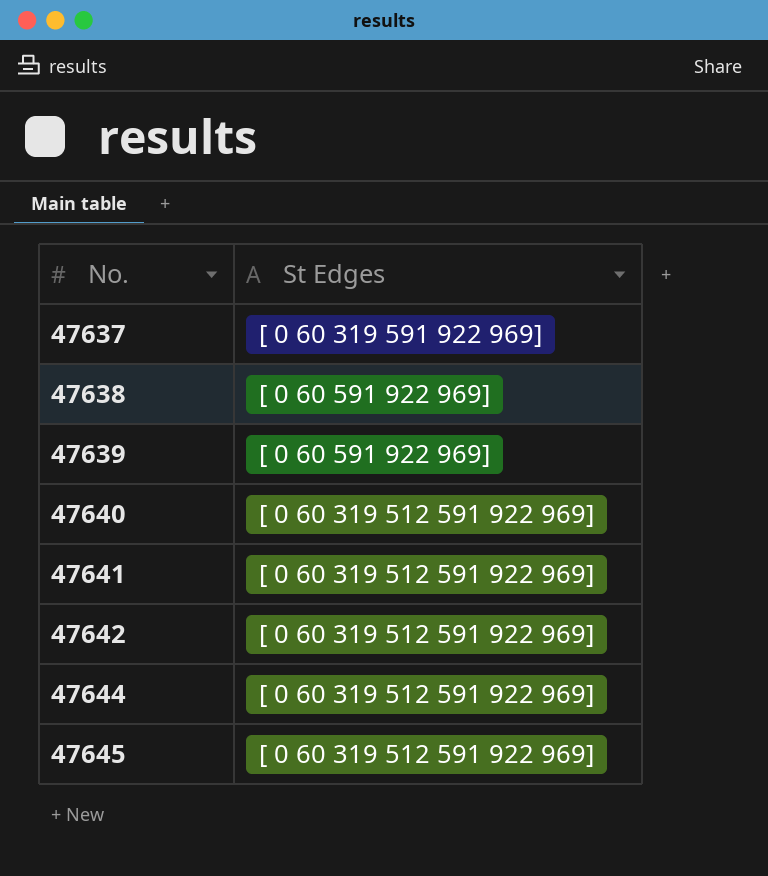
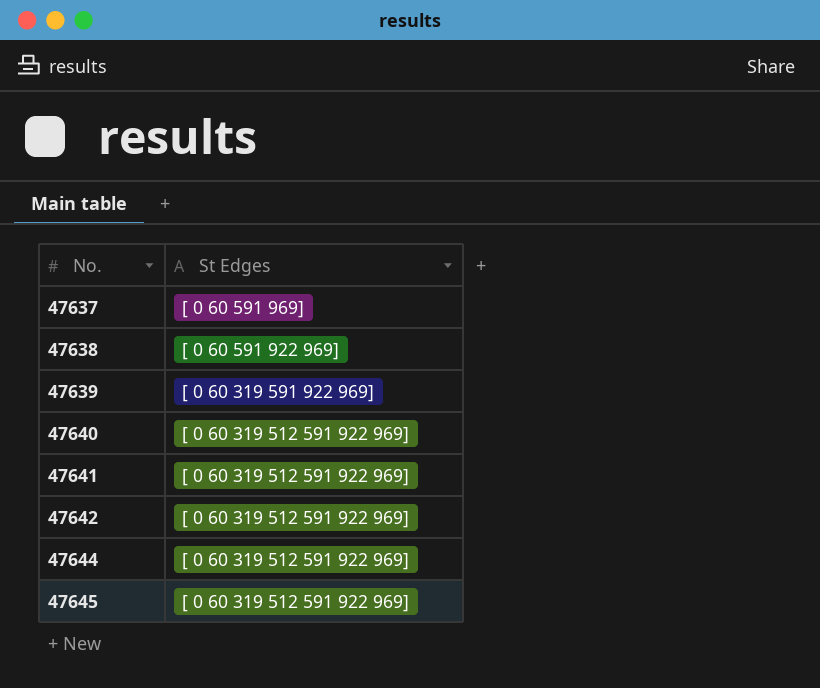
47637 | St Edges: [ 0 60 319 591 922 969] -> [ 0 60 591 969]
47639 | St Edges: [ 0 60 591 922 969] -> [ 0 60 319 591 922 969]

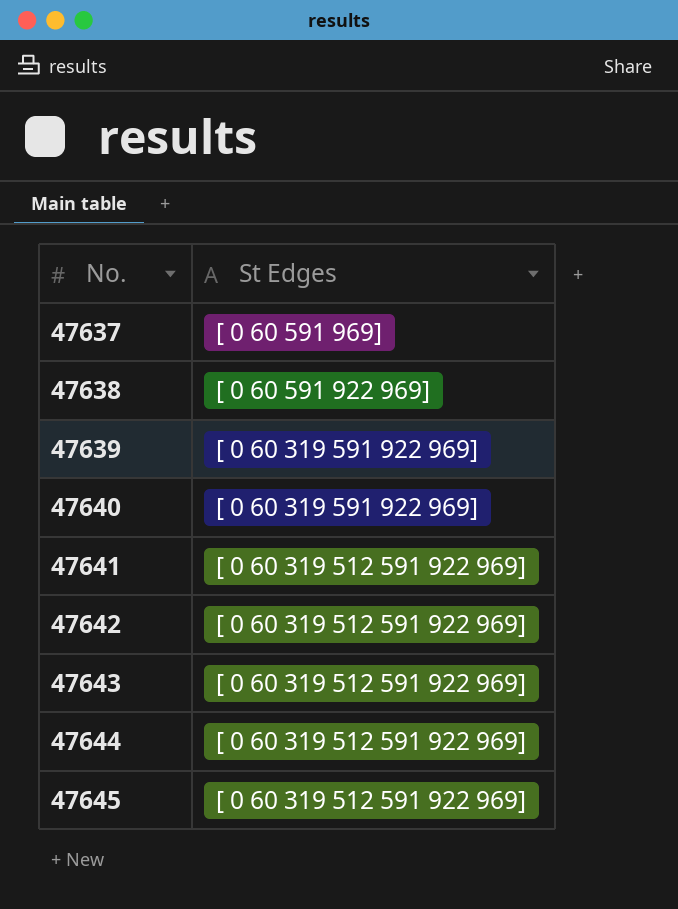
47640 | St Edges: [ 0 60 319 512 591 922 969] -> [ 0 60 319 591 922 969]
row 47643: none -> [ 0 60 319 512 591 922 969]

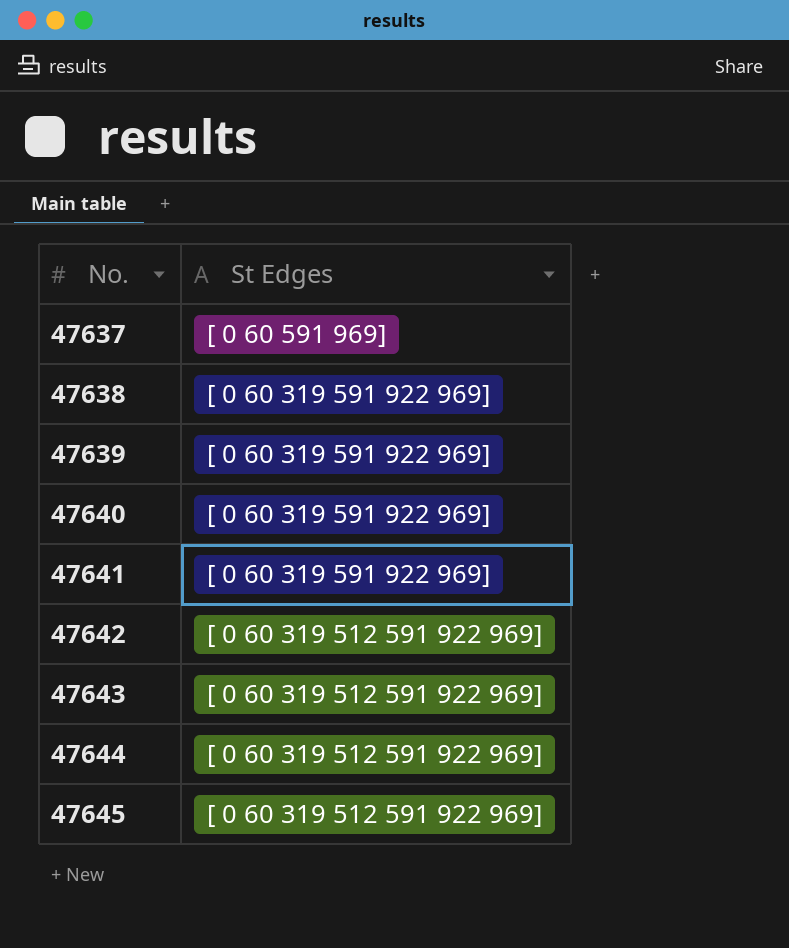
47638 | St Edges: [ 0 60 591 922 969] -> [ 0 60 319 591 922 969]
47641 | St Edges: [ 0 60 319 512 591 922 969] -> [ 0 60 319 591 922 969]

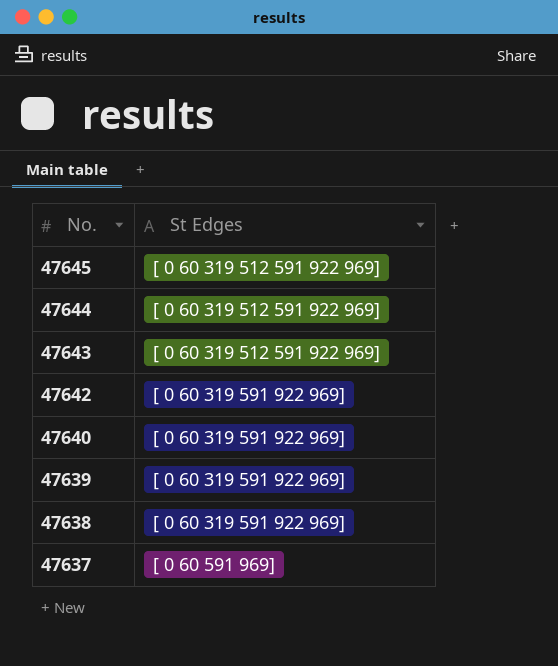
row order: No. ascending -> No. descending
row 47641: [ 0 60 319 591 922 969] -> none
47642 | St Edges: [ 0 60 319 512 591 922 969] -> [ 0 60 319 591 922 969]

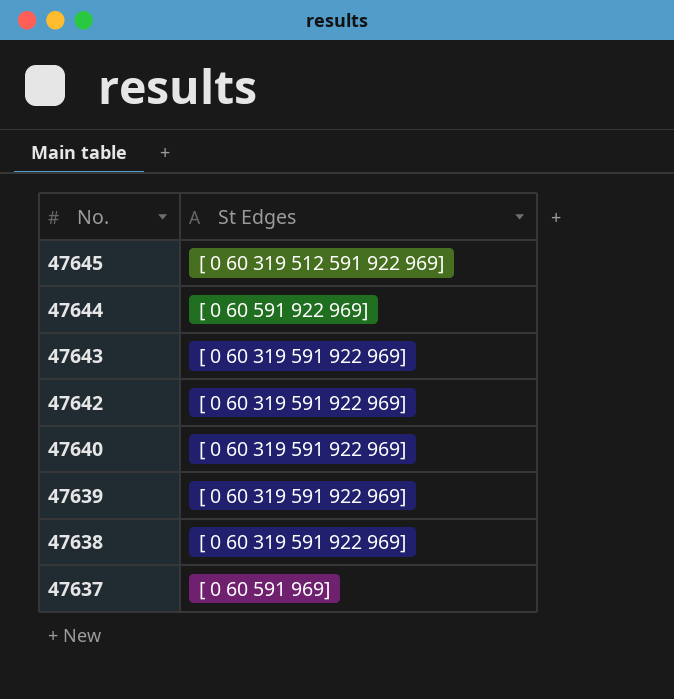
47644 | St Edges: [ 0 60 319 512 591 922 969] -> [ 0 60 591 922 969]
47643 | St Edges: [ 0 60 319 512 591 922 969] -> [ 0 60 319 591 922 969]

